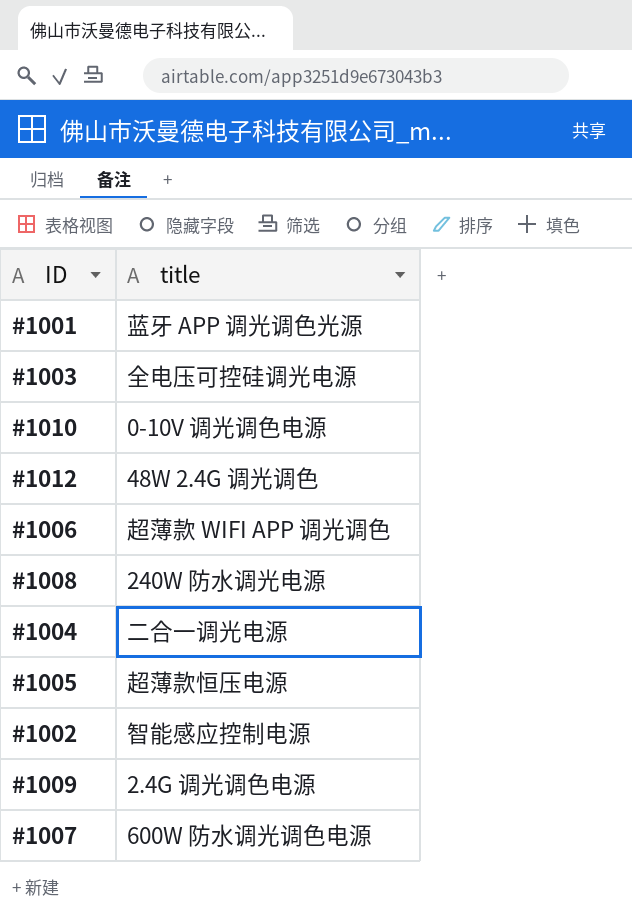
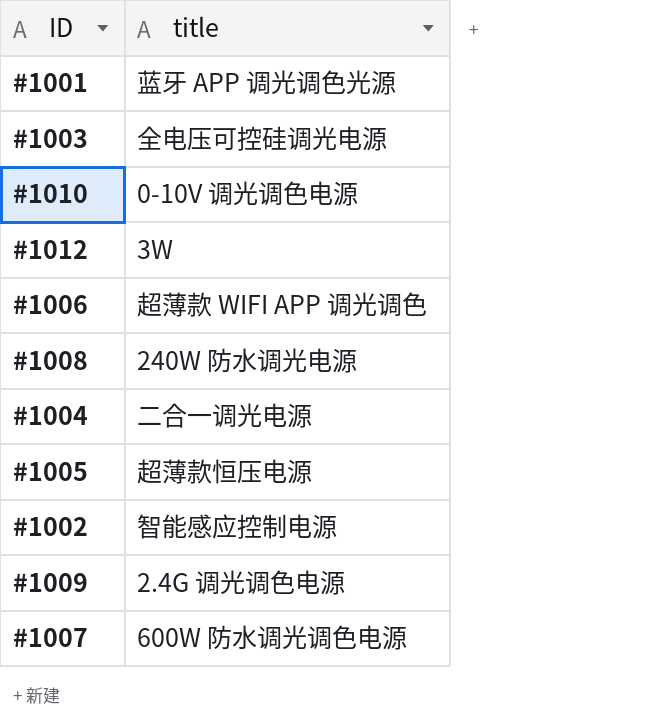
#1012 | title: 48W 2.4G 调光调色 -> 3W

